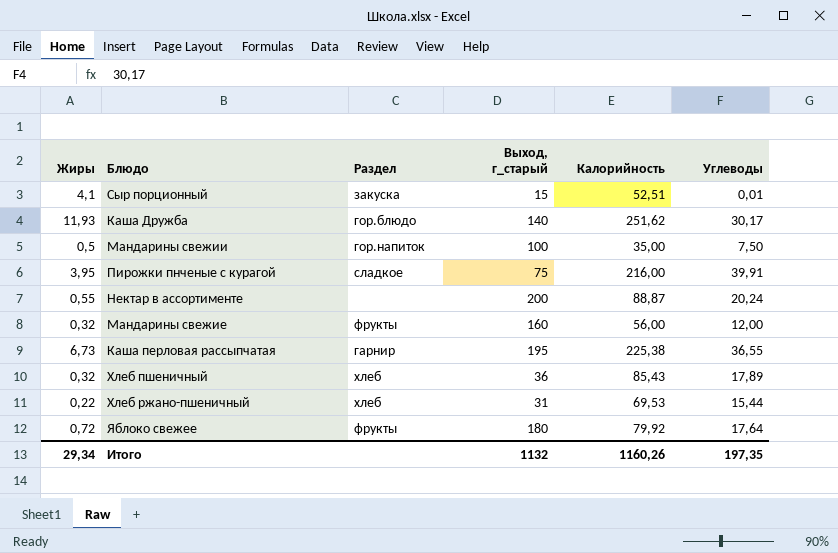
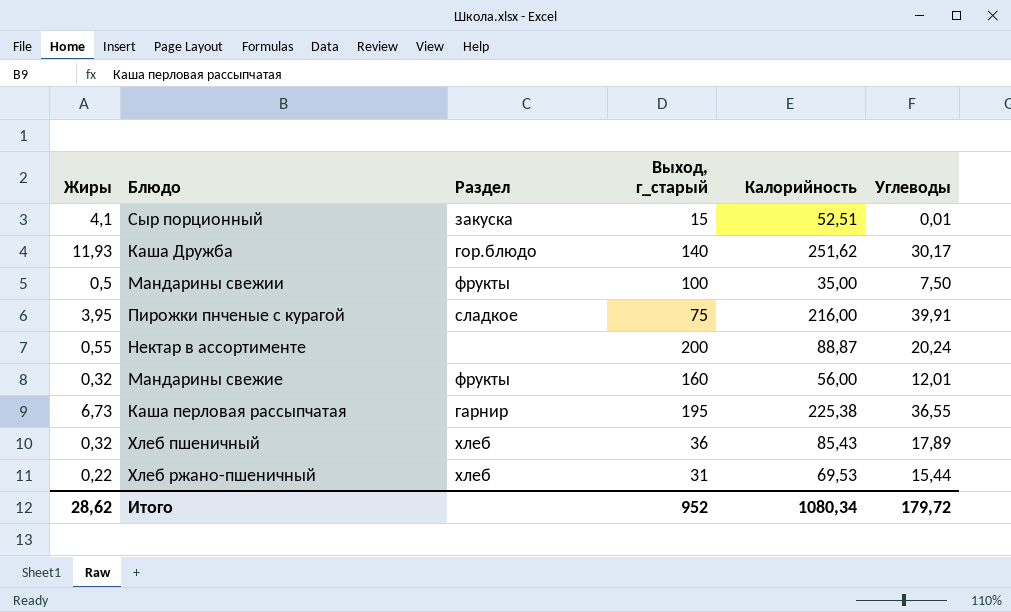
row Яблоко свежее: 0,72 | фрукты | 180 | 79,92 | 17,64 -> none
Мандарины свежии | Раздел: гор.напиток -> фрукты
Мандарины свежие | Углеводы: 12,00 -> 12,01
Итого | Жиры: 29,34 -> 28,62
Итого | Выход, г_старый: 1132 -> 952
Итого | Калорийность: 1160,26 -> 1080,34
Итого | Углеводы: 197,35 -> 179,72

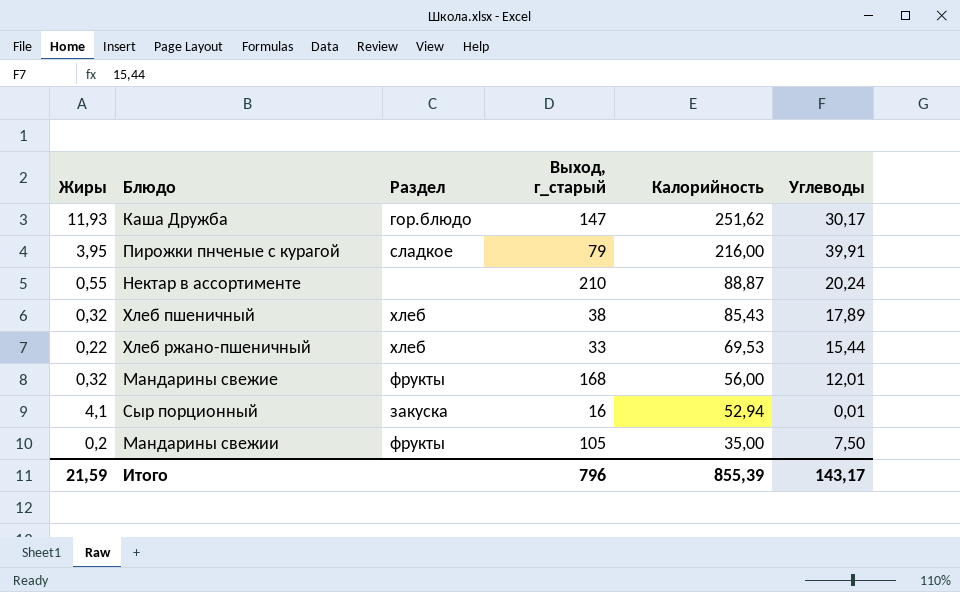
row order: none -> Калорийность descending
row Каша перловая рассыпчатая: 6,73 | гарнир | 195 | 225,38 | 36,55 -> none
Каша Дружба | Выход, г_старый: 140 -> 147
Пирожки пнченые с курагой | Выход, г_старый: 75 -> 79
Нектар в ассортименте | Выход, г_старый: 200 -> 210
Хлеб пшеничный | Выход, г_старый: 36 -> 38
Хлеб ржано-пшеничный | Выход, г_старый: 31 -> 33
Мандарины свежие | Выход, г_старый: 160 -> 168
Сыр порционный | Выход, г_старый: 15 -> 16
Сыр порционный | Калорийность: 52,51 -> 52,94
Мандарины свежии | Жиры: 0,5 -> 0,2
Мандарины свежии | Выход, г_старый: 100 -> 105
Итого | Жиры: 28,62 -> 21,59
Итого | Выход, г_старый: 952 -> 796
Итого | Калорийность: 1080,34 -> 855,39
Итого | Углеводы: 179,72 -> 143,17

